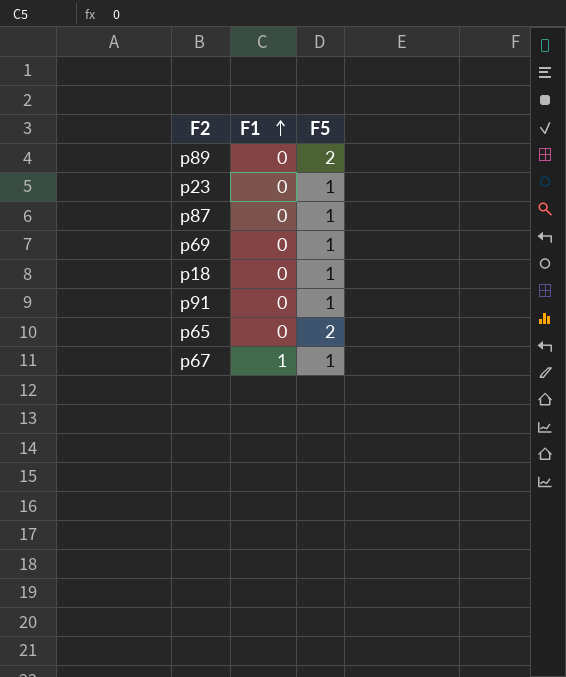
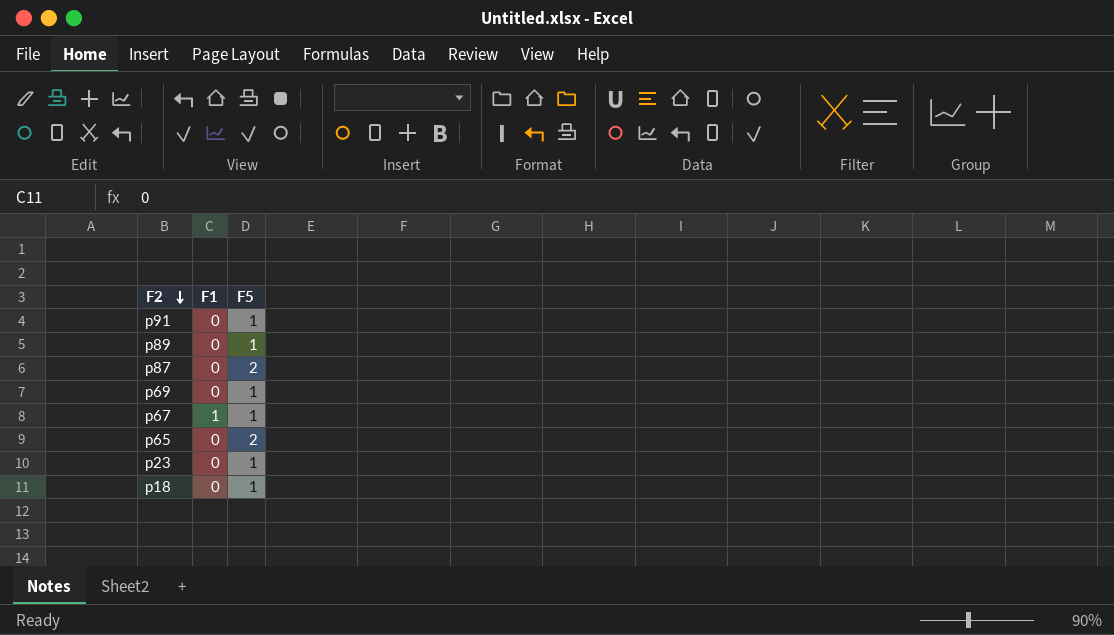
row order: F1 ascending -> F2 descending
p89 | F5: 2 -> 1
p87 | F5: 1 -> 2

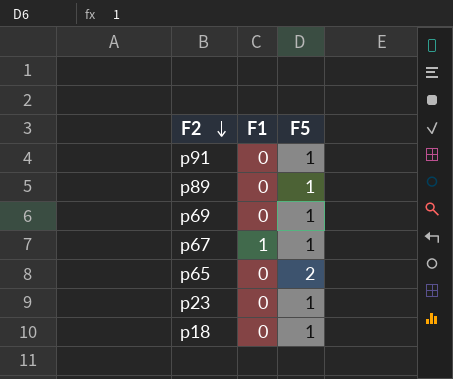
row p87: 0 | 2 -> none

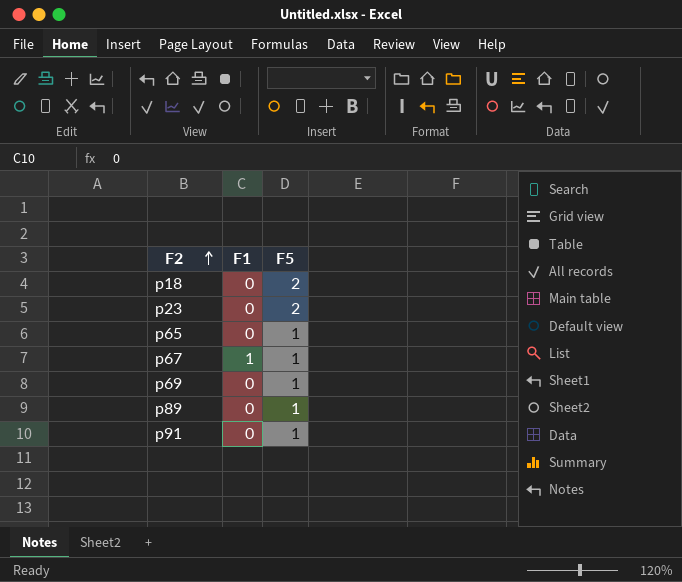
row order: F2 descending -> F2 ascending
p18 | F5: 1 -> 2
p23 | F5: 1 -> 2
p65 | F5: 2 -> 1

